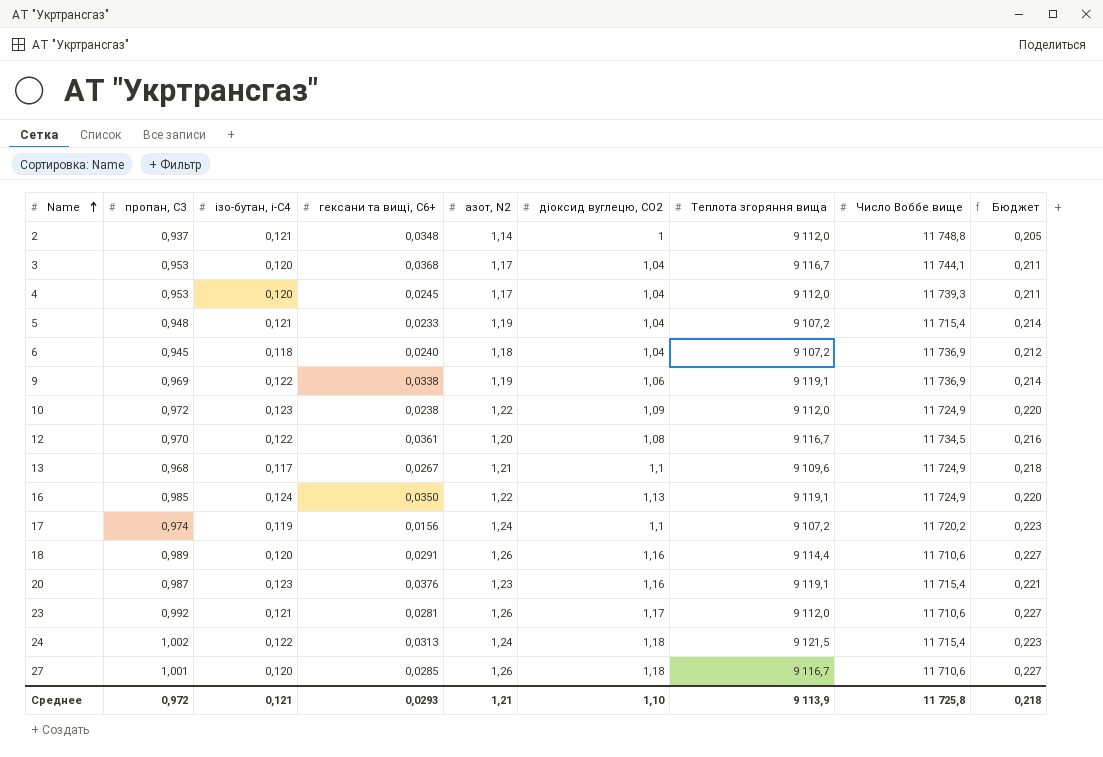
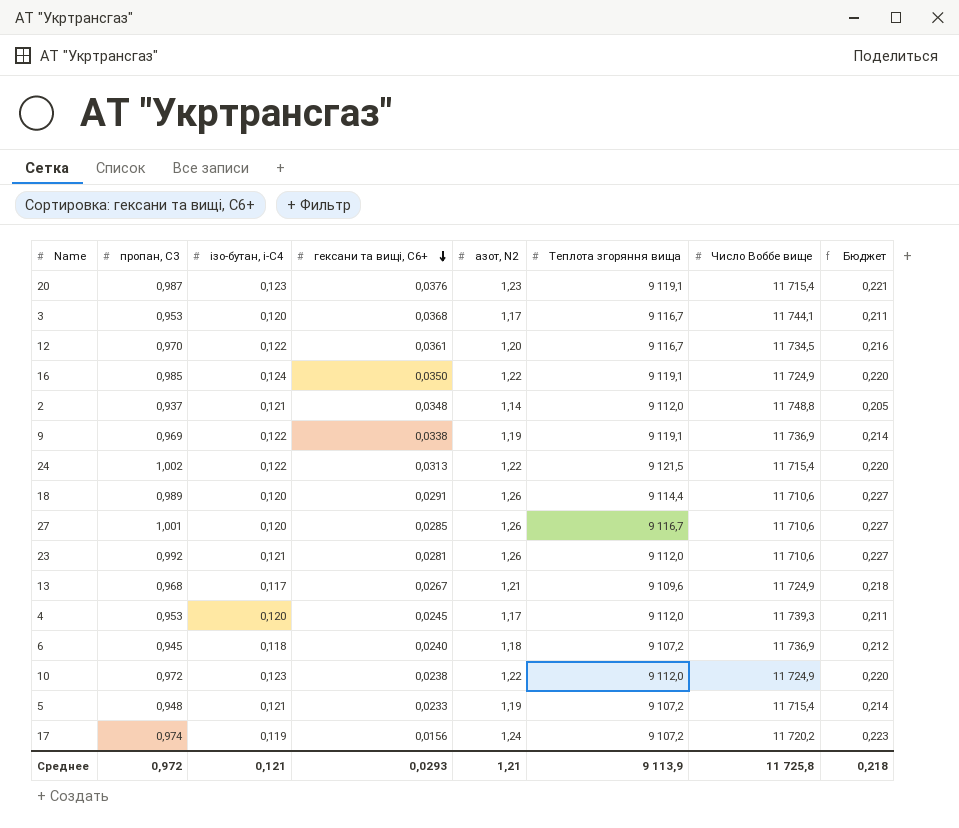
row order: Name ascending -> гексани та вищі, С6+ descending
column діоксид вуглецю, CО2 | position: 6 -> none
24 | азот, N2: 1,24 -> 1,22
24 | Бюджет: 0,223 -> 0,220

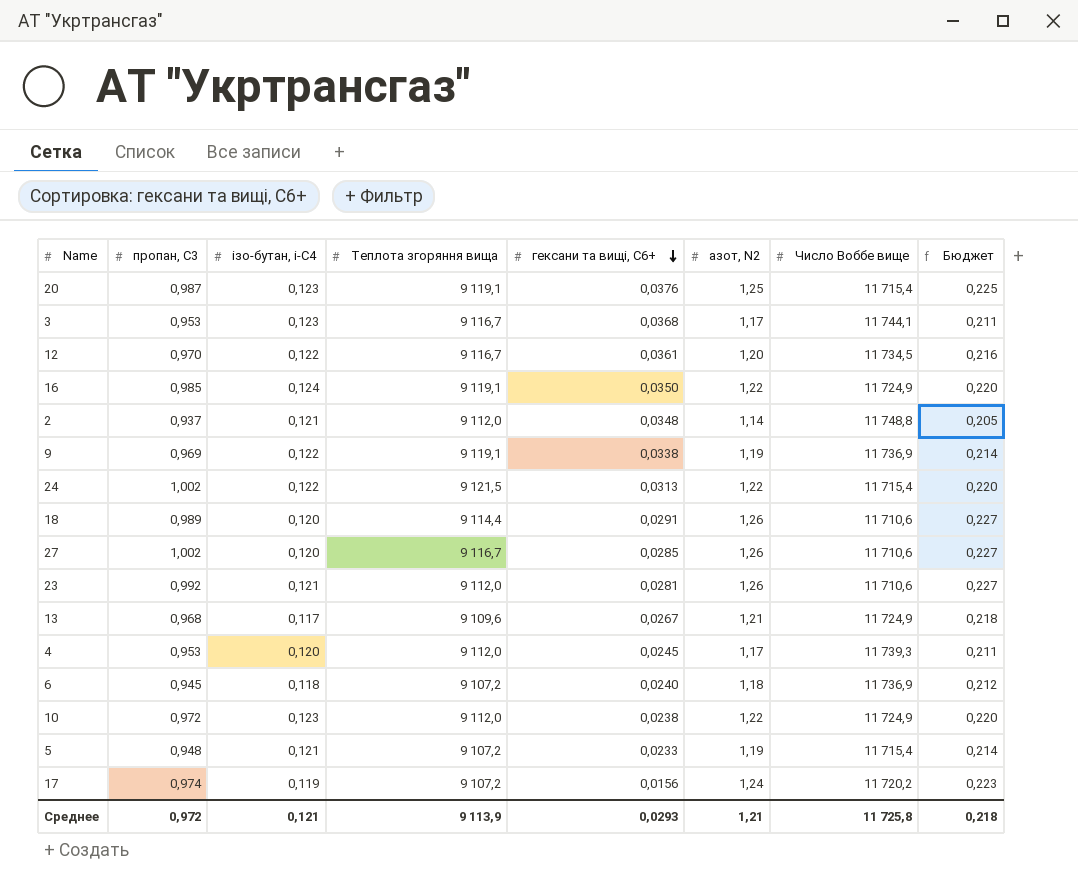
column Теплота згоряння вища | position: 6 -> 4
20 | азот, N2: 1,23 -> 1,25
20 | Бюджет: 0,221 -> 0,225
3 | ізо-бутан, і-С4: 0,120 -> 0,123
27 | пропан, С3: 1,001 -> 1,002

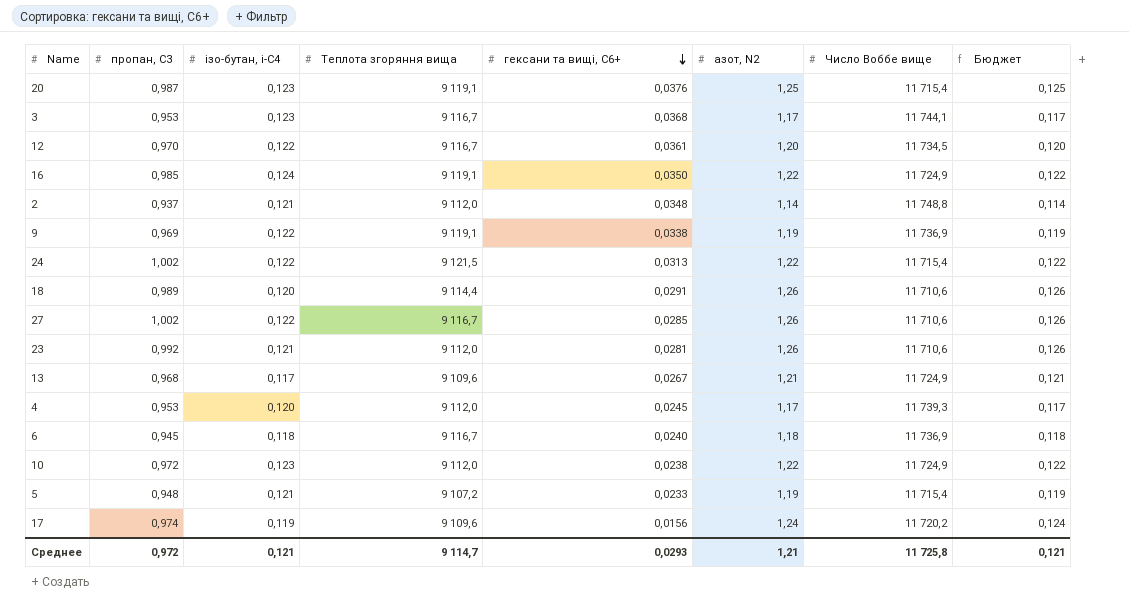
column Бюджет | formula: [азот, N2] * 0,18 -> [азот, N2] * 0,1
27 | ізо-бутан, і-С4: 0,120 -> 0,122
6 | Теплота згоряння вища: 9 107,2 -> 9 116,7
17 | Теплота згоряння вища: 9 107,2 -> 9 109,6
Среднее | Теплота згоряння вища: 9 113,9 -> 9 114,7
Среднее | Бюджет: 0,218 -> 0,121

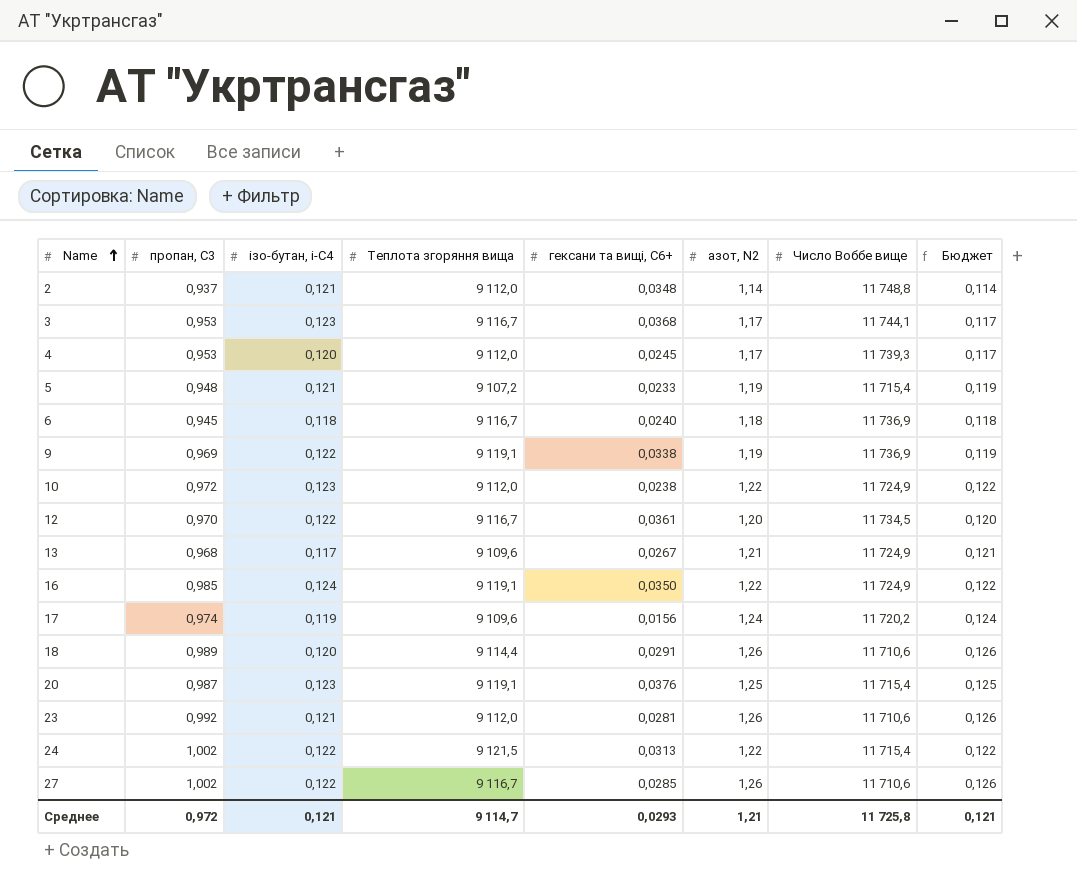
row order: гексани та вищі, С6+ descending -> Name ascending

